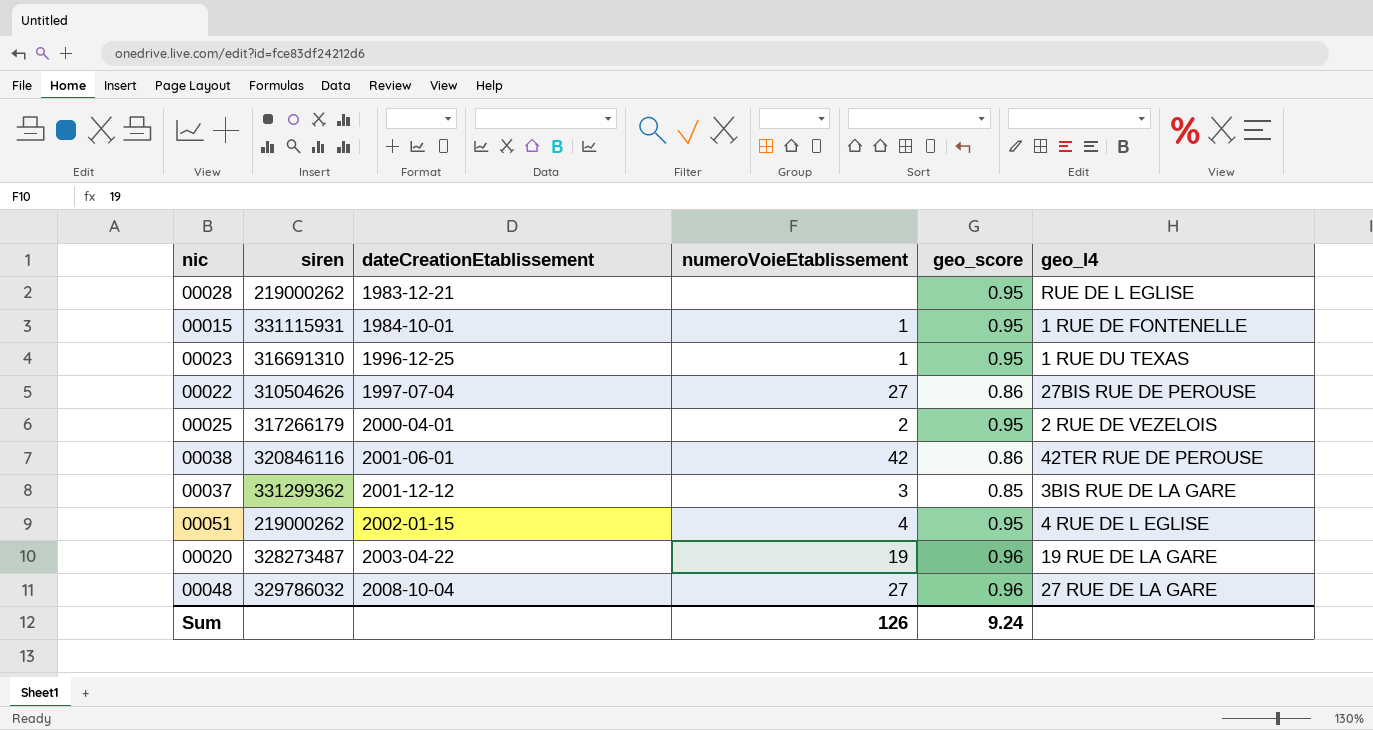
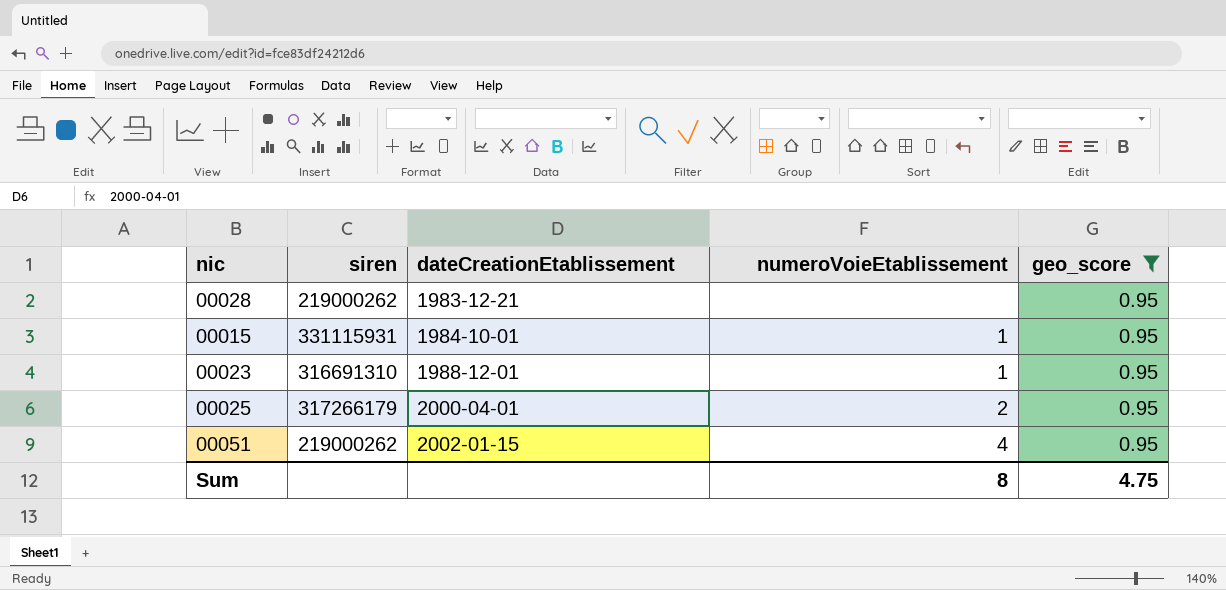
filter: none -> geo_score = 0.95
column geo_l4 | position: 6 -> none
00023 | dateCreationEtablissement: 1996-12-25 -> 1988-12-01
Sum | numeroVoieEtablissement: 126 -> 8
Sum | geo_score: 9.24 -> 4.75

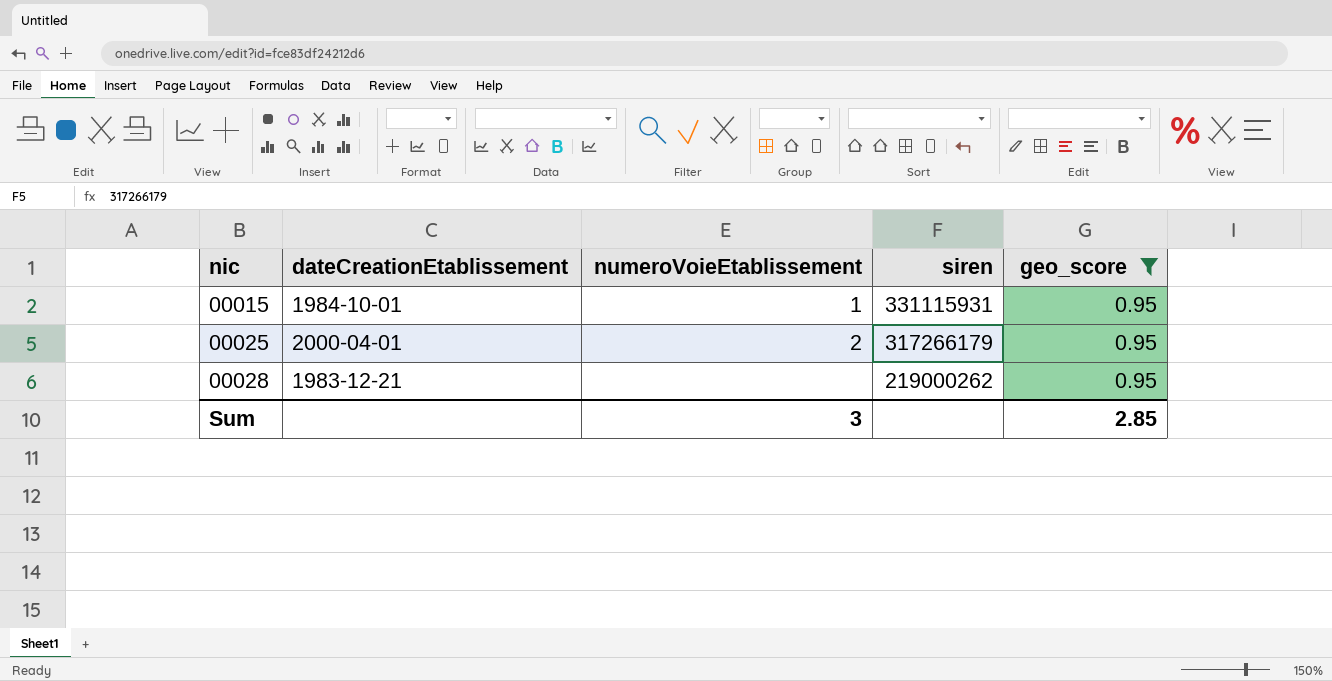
row order: dateCreationEtablissement ascending -> nic ascending
column siren | position: 2 -> 4
row 00023: 316691310 | 1988-12-01 | 1 | 0.95 -> none
row 00051: 219000262 | 2002-01-15 | 4 | 0.95 -> none
Sum | numeroVoieEtablissement: 8 -> 3
Sum | geo_score: 4.75 -> 2.85

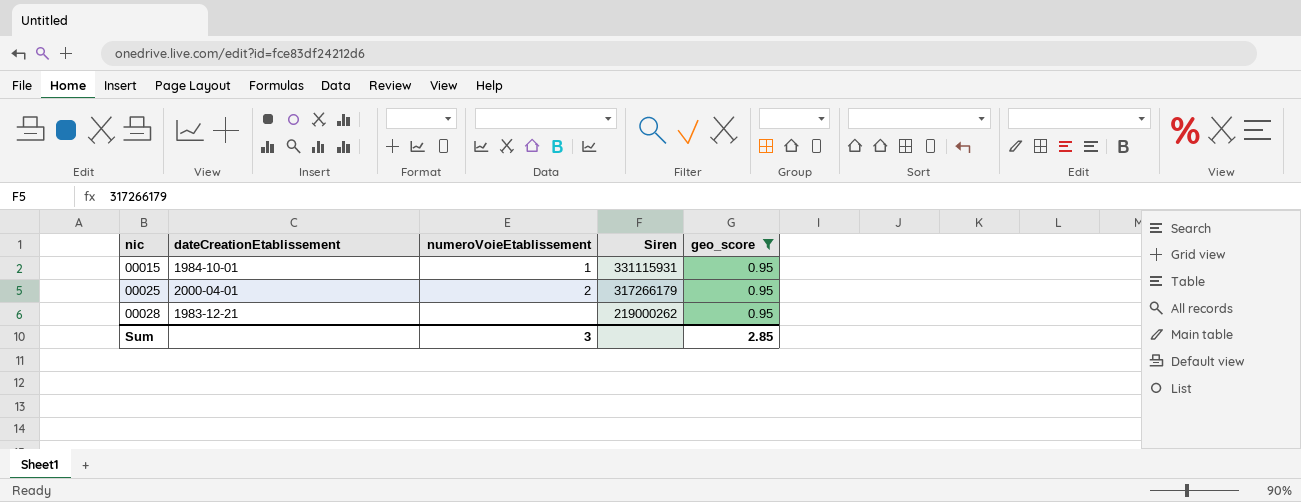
column name: siren -> Siren

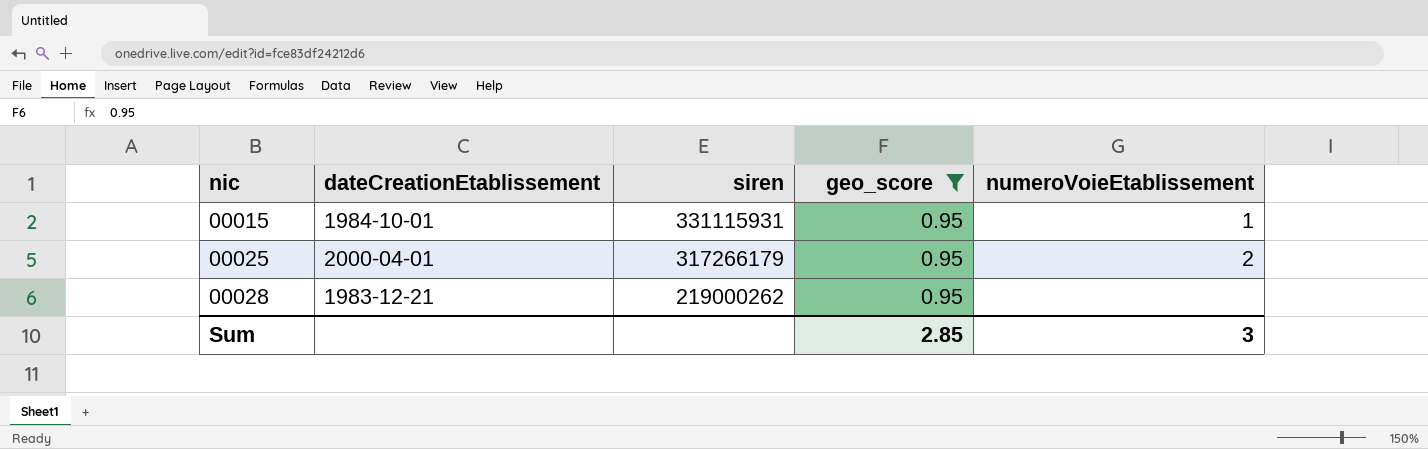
column name: Siren -> siren
column numeroVoieEtablissement | position: 3 -> 5

